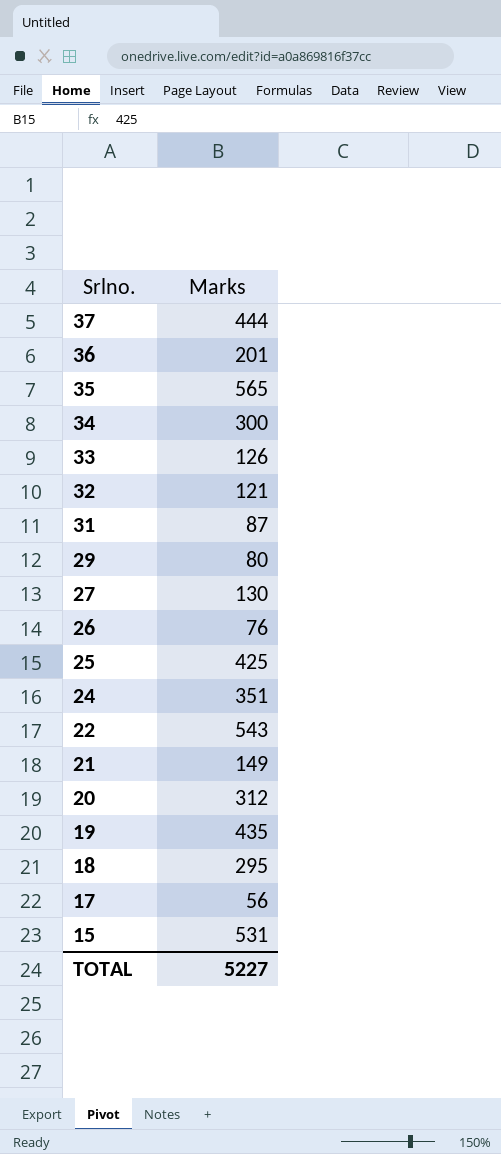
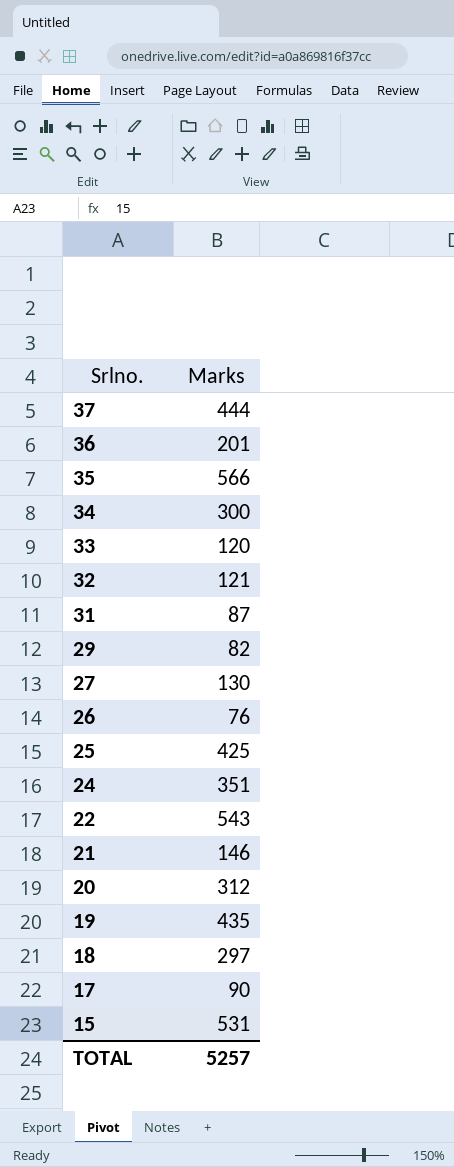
35 | Marks: 565 -> 566
33 | Marks: 126 -> 120
29 | Marks: 80 -> 82
21 | Marks: 149 -> 146
18 | Marks: 295 -> 297
17 | Marks: 56 -> 90
TOTAL | Marks: 5227 -> 5257

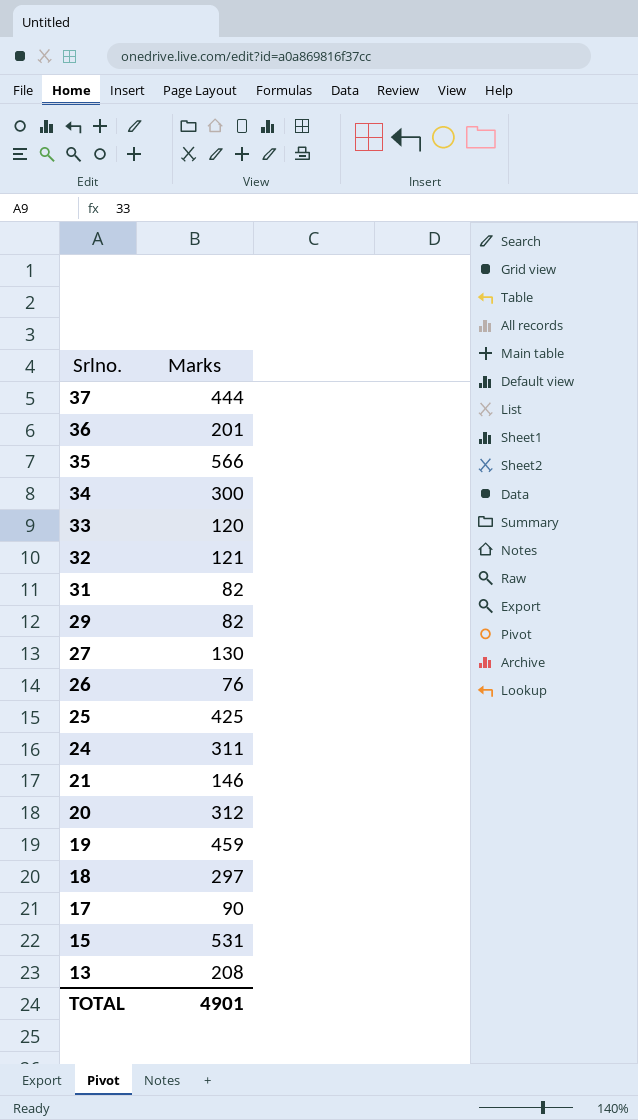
row 22: 543 -> none
31 | Marks: 87 -> 82
24 | Marks: 351 -> 311
19 | Marks: 435 -> 459
row 13: none -> 208
TOTAL | Marks: 5257 -> 4901

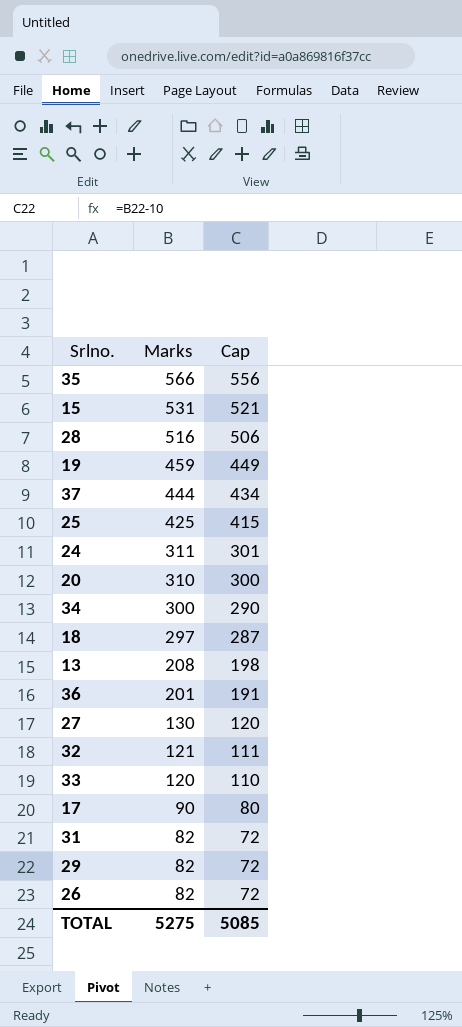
row order: Srlno. descending -> Marks descending
column Cap | formula: none -> [Marks] - 10
row 21: 146 -> none
row 28: none -> 516 | 506
20 | Marks: 312 -> 310
26 | Marks: 76 -> 82
TOTAL | Marks: 4901 -> 5275

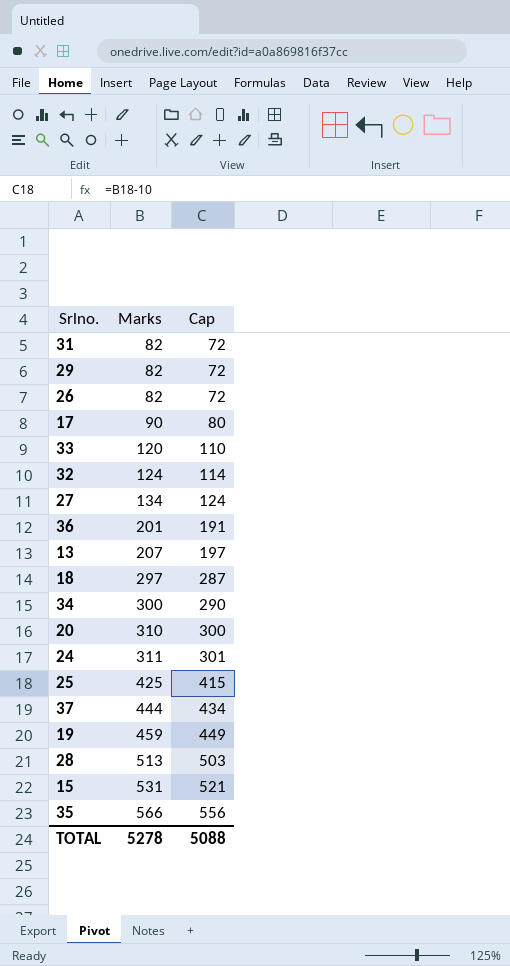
row order: Marks descending -> Marks ascending
32 | Marks: 121 -> 124
32 | Cap: 111 -> 114
27 | Marks: 130 -> 134
27 | Cap: 120 -> 124
13 | Marks: 208 -> 207
13 | Cap: 198 -> 197
28 | Marks: 516 -> 513
28 | Cap: 506 -> 503
TOTAL | Marks: 5275 -> 5278
TOTAL | Cap: 5085 -> 5088

